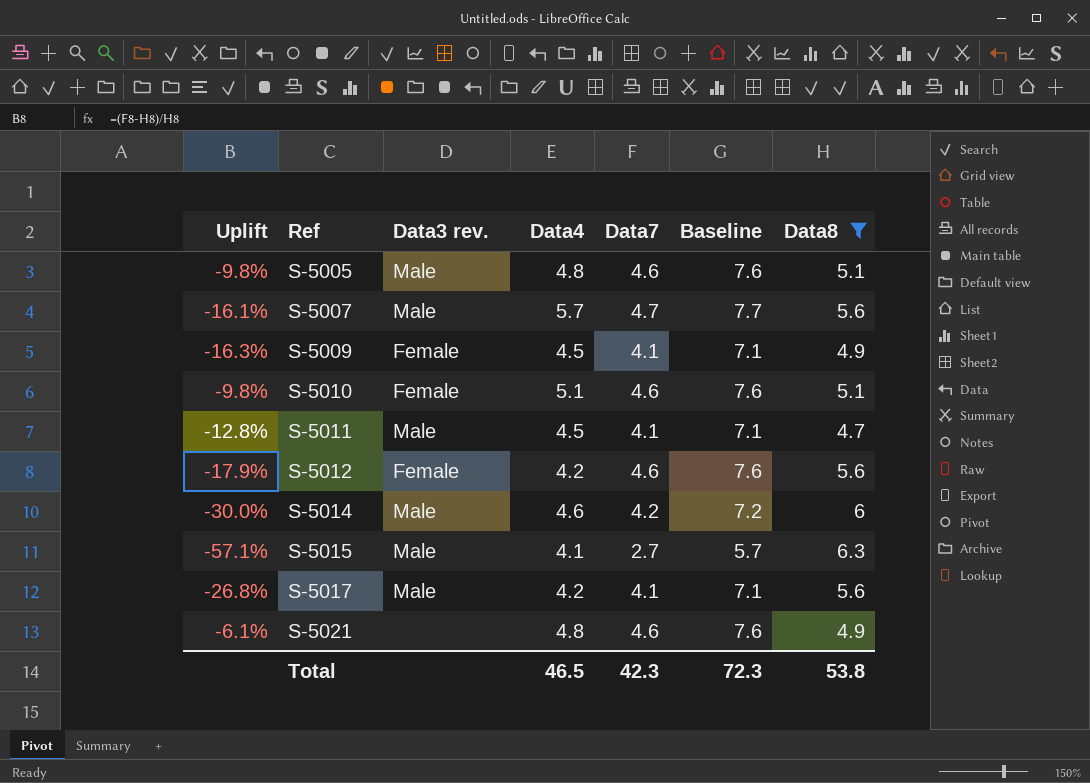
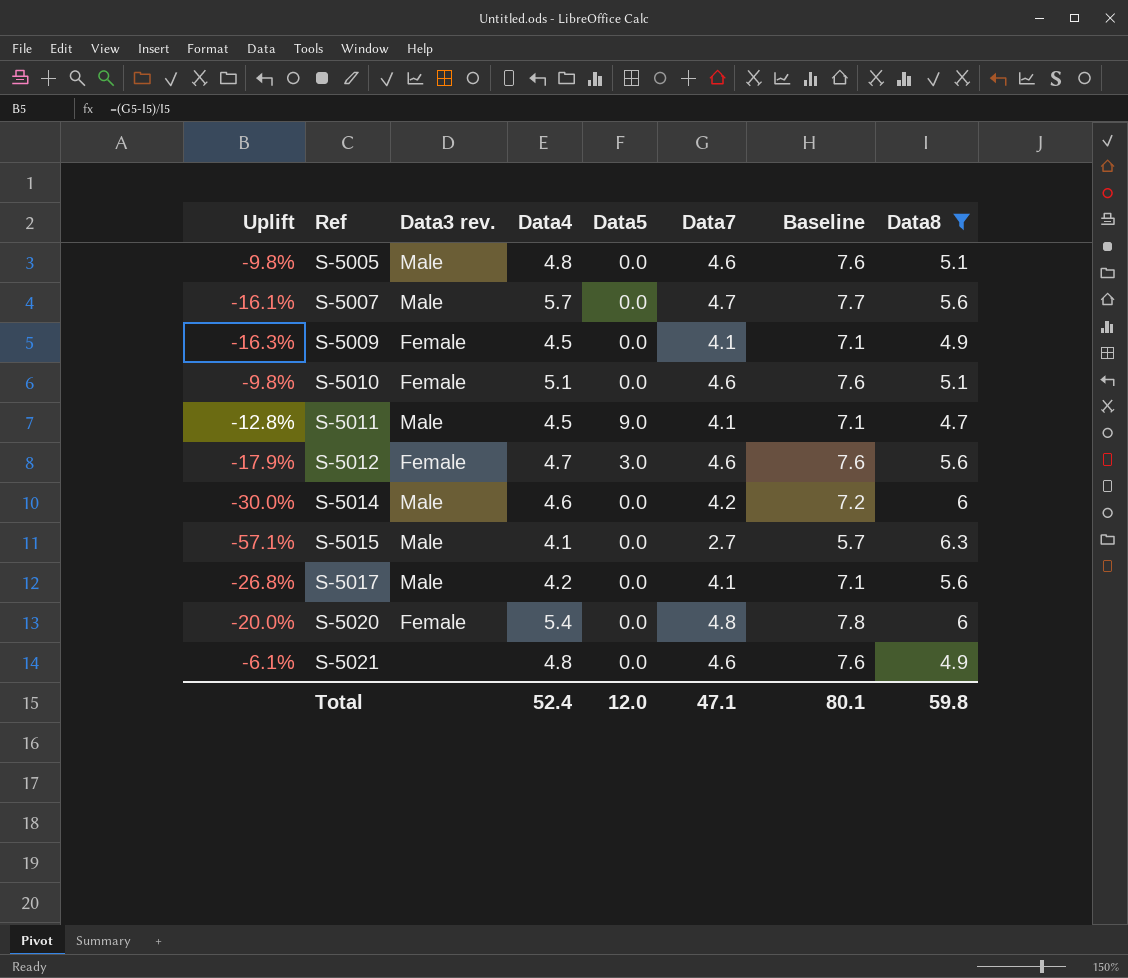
column Data5 | position: none -> 5
S-5012 | Data4: 4.2 -> 4.7
row S-5020: none -> -20.0% | Female | 5.4 | 0.0 | 4.8 | 7.8 | 6
Total | Data4: 46.5 -> 52.4
Total | Data7: 42.3 -> 47.1
Total | Baseline: 72.3 -> 80.1
Total | Data8: 53.8 -> 59.8

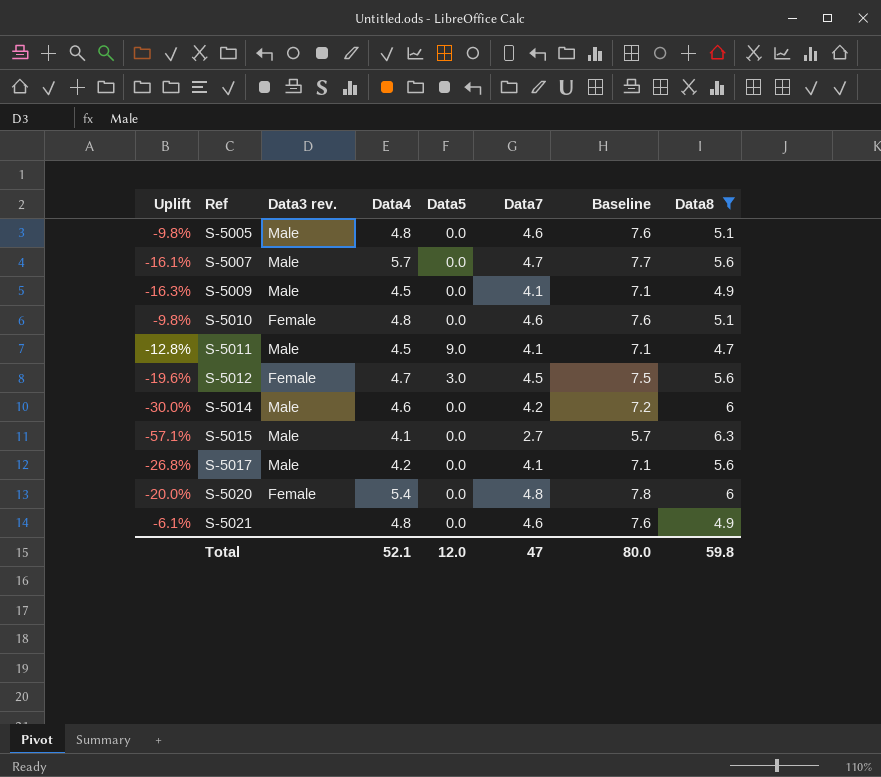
S-5009 | Data3 rev.: Female -> Male
S-5010 | Data4: 5.1 -> 4.8
S-5012 | Uplift: -17.9% -> -19.6%
S-5012 | Data7: 4.6 -> 4.5
S-5012 | Baseline: 7.6 -> 7.5
Total | Data4: 52.4 -> 52.1
Total | Data7: 47.1 -> 47
Total | Baseline: 80.1 -> 80.0

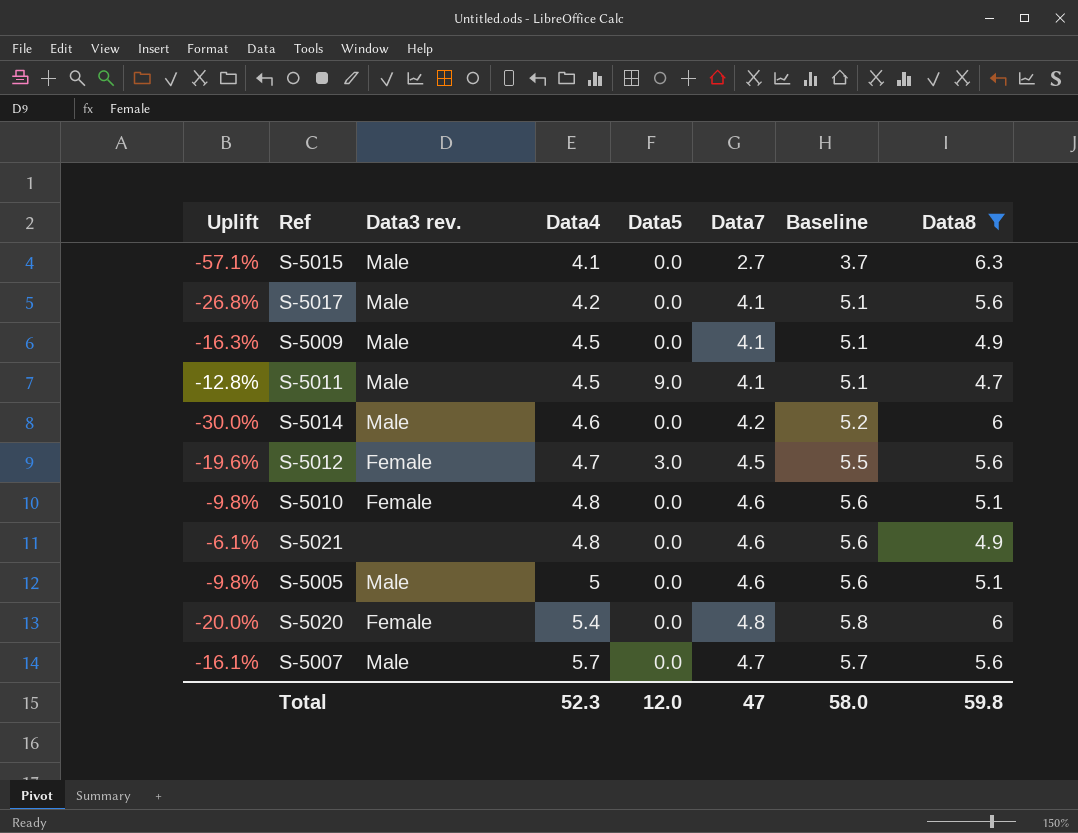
row order: Ref ascending -> Data4 ascending
column Baseline | formula: [Data7] + 3 -> [Data7] + 1
S-5005 | Data4: 4.8 -> 5
Total | Data4: 52.1 -> 52.3
Total | Baseline: 80.0 -> 58.0

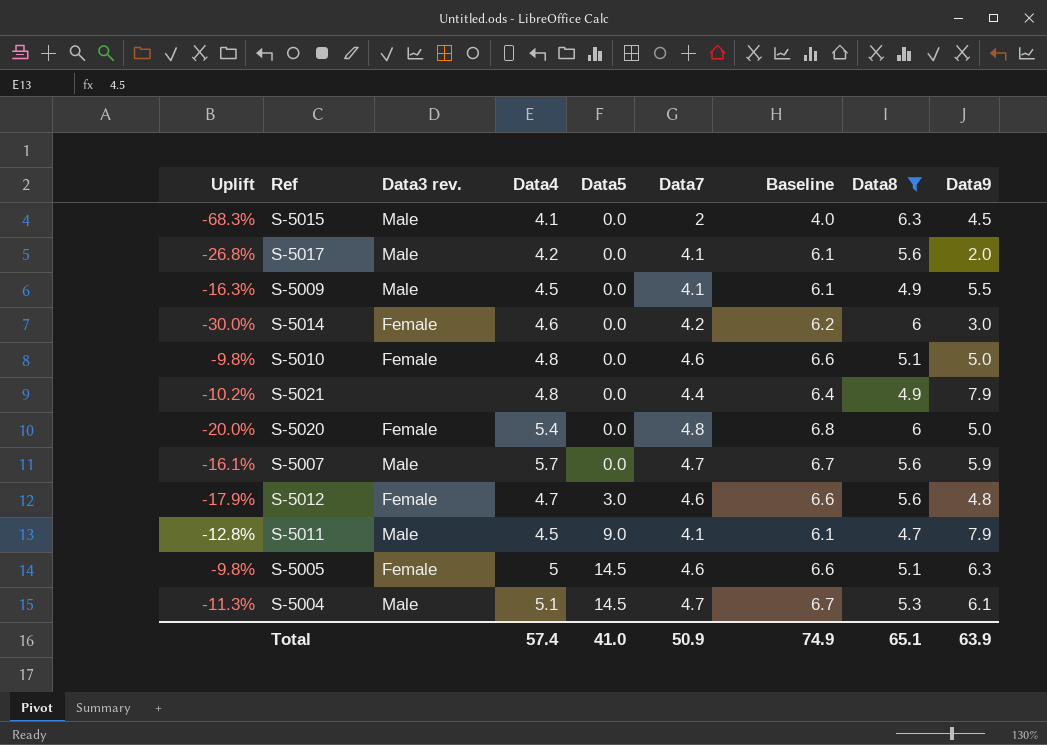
row order: Data4 ascending -> Data5 ascending
column Baseline | formula: [Data7] + 1 -> [Data7] + 2
column Data9 | position: none -> 9
S-5015 | Uplift: -57.1% -> -68.3%
S-5015 | Data7: 2.7 -> 2
S-5014 | Data3 rev.: Male -> Female
S-5021 | Uplift: -6.1% -> -10.2%
S-5021 | Data7: 4.6 -> 4.4
S-5012 | Uplift: -19.6% -> -17.9%
S-5012 | Data7: 4.5 -> 4.6
S-5005 | Data3 rev.: Male -> Female
S-5005 | Data5: 0.0 -> 14.5
row S-5004: none -> -11.3% | Male | 5.1 | 14.5 | 4.7 | 6.7 | 5.3 | 6.1
Total | Data4: 52.3 -> 57.4
Total | Data5: 12.0 -> 41.0
Total | Data7: 47 -> 50.9
Total | Baseline: 58.0 -> 74.9
Total | Data8: 59.8 -> 65.1

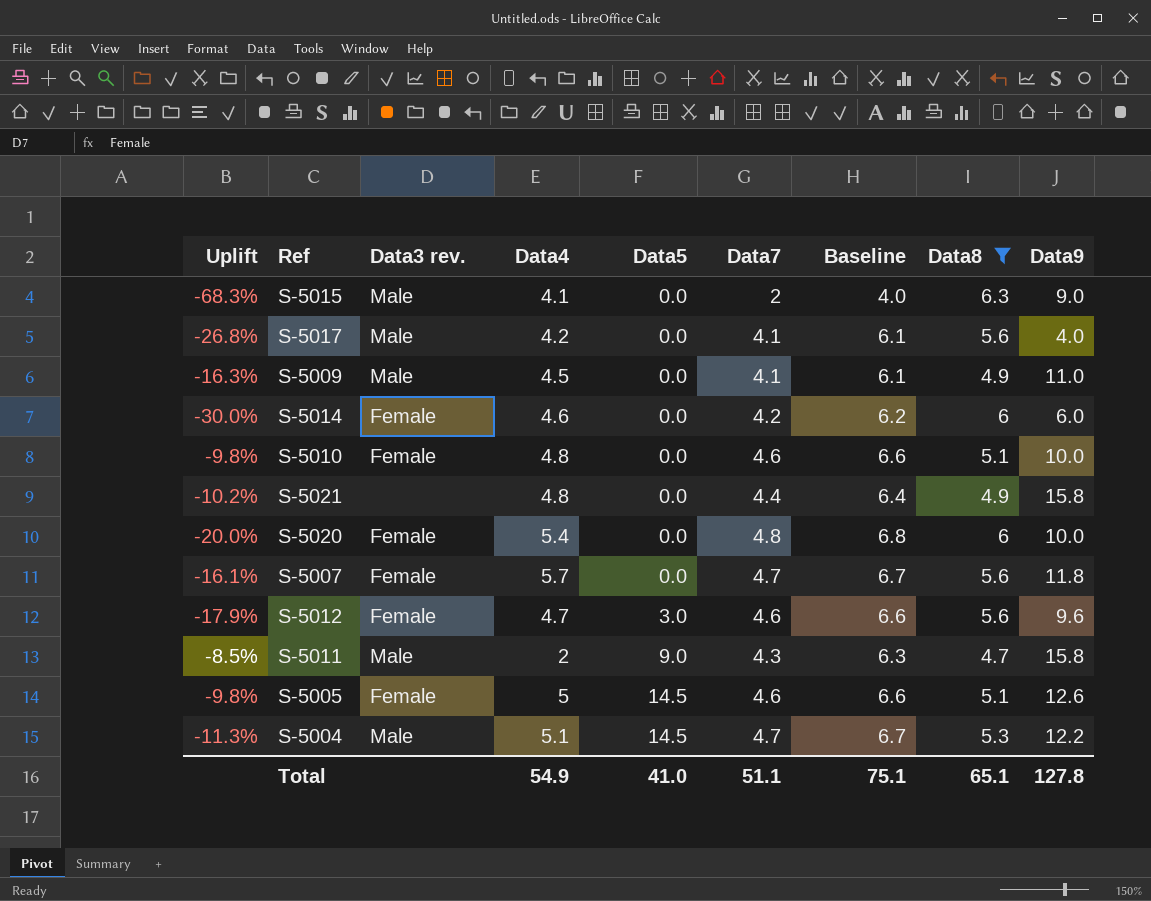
S-5015 | Data9: 4.5 -> 9.0
S-5017 | Data9: 2.0 -> 4.0
S-5009 | Data9: 5.5 -> 11.0
S-5014 | Data9: 3.0 -> 6.0
S-5010 | Data9: 5.0 -> 10.0
S-5021 | Data9: 7.9 -> 15.8
S-5020 | Data9: 5.0 -> 10.0
S-5007 | Data3 rev.: Male -> Female
S-5007 | Data9: 5.9 -> 11.8
S-5012 | Data9: 4.8 -> 9.6
S-5011 | Uplift: -12.8% -> -8.5%
S-5011 | Data4: 4.5 -> 2
S-5011 | Data7: 4.1 -> 4.3
S-5011 | Baseline: 6.1 -> 6.3
S-5011 | Data9: 7.9 -> 15.8
S-5005 | Data9: 6.3 -> 12.6
S-5004 | Data9: 6.1 -> 12.2
Total | Data4: 57.4 -> 54.9
Total | Data7: 50.9 -> 51.1
Total | Baseline: 74.9 -> 75.1
Total | Data9: 63.9 -> 127.8

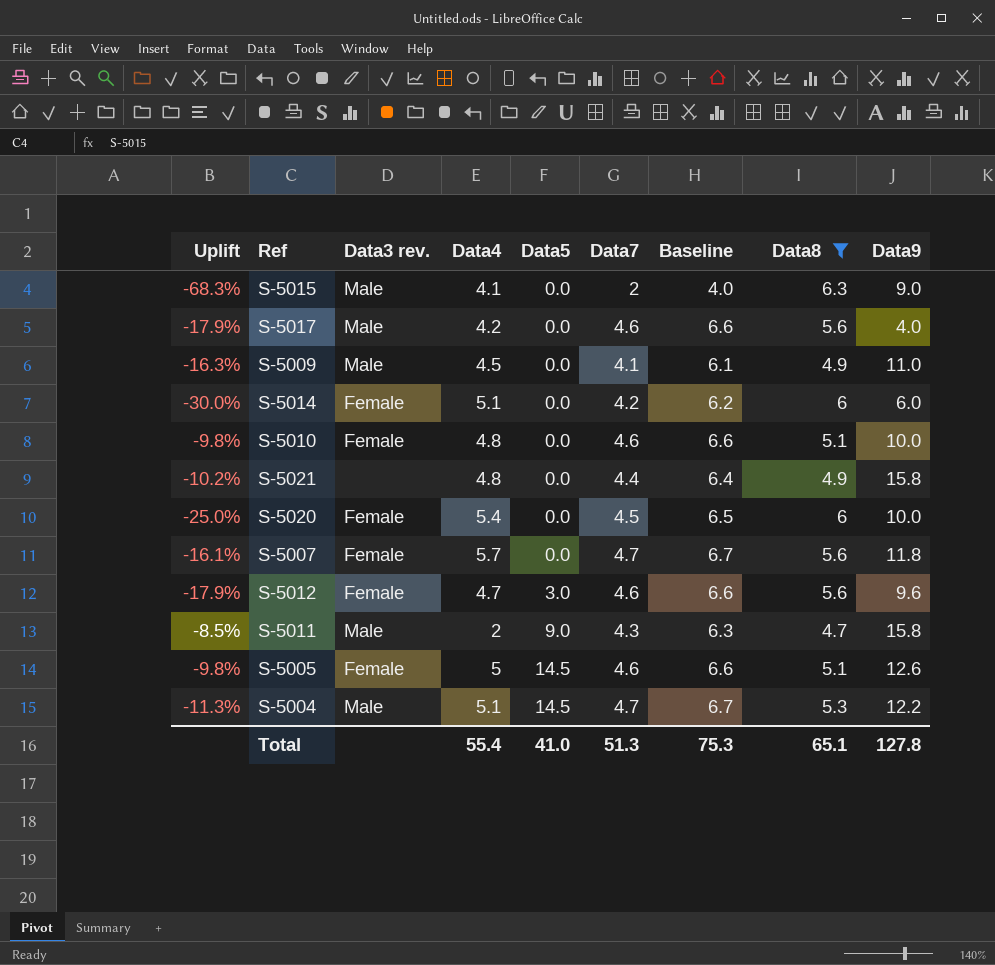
S-5017 | Uplift: -26.8% -> -17.9%
S-5017 | Data7: 4.1 -> 4.6
S-5017 | Baseline: 6.1 -> 6.6
S-5014 | Data4: 4.6 -> 5.1
S-5020 | Uplift: -20.0% -> -25.0%
S-5020 | Data7: 4.8 -> 4.5
S-5020 | Baseline: 6.8 -> 6.5
Total | Data4: 54.9 -> 55.4
Total | Data7: 51.1 -> 51.3
Total | Baseline: 75.1 -> 75.3

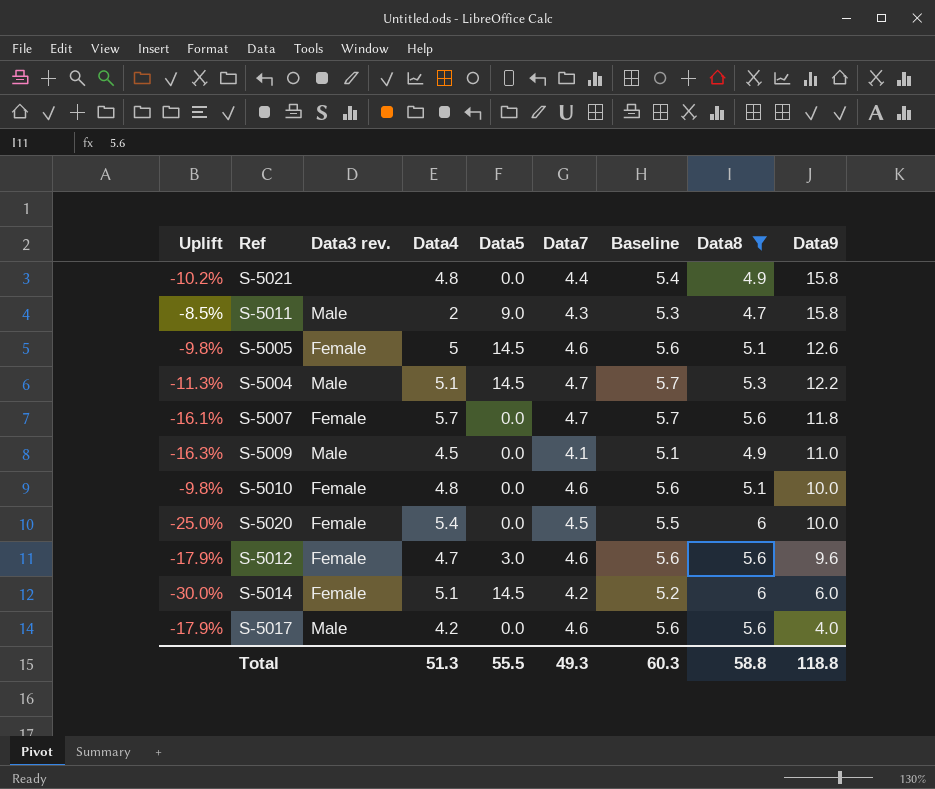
row order: Data5 ascending -> Data9 descending
column Baseline | formula: [Data7] + 2 -> [Data7] + 1
row S-5015: -68.3% | Male | 4.1 | 0.0 | 2 | 4.0 | 6.3 | 9.0 -> none
S-5014 | Data5: 0.0 -> 14.5
Total | Data4: 55.4 -> 51.3
Total | Data5: 41.0 -> 55.5
Total | Data7: 51.3 -> 49.3
Total | Baseline: 75.3 -> 60.3
Total | Data8: 65.1 -> 58.8
Total | Data9: 127.8 -> 118.8

